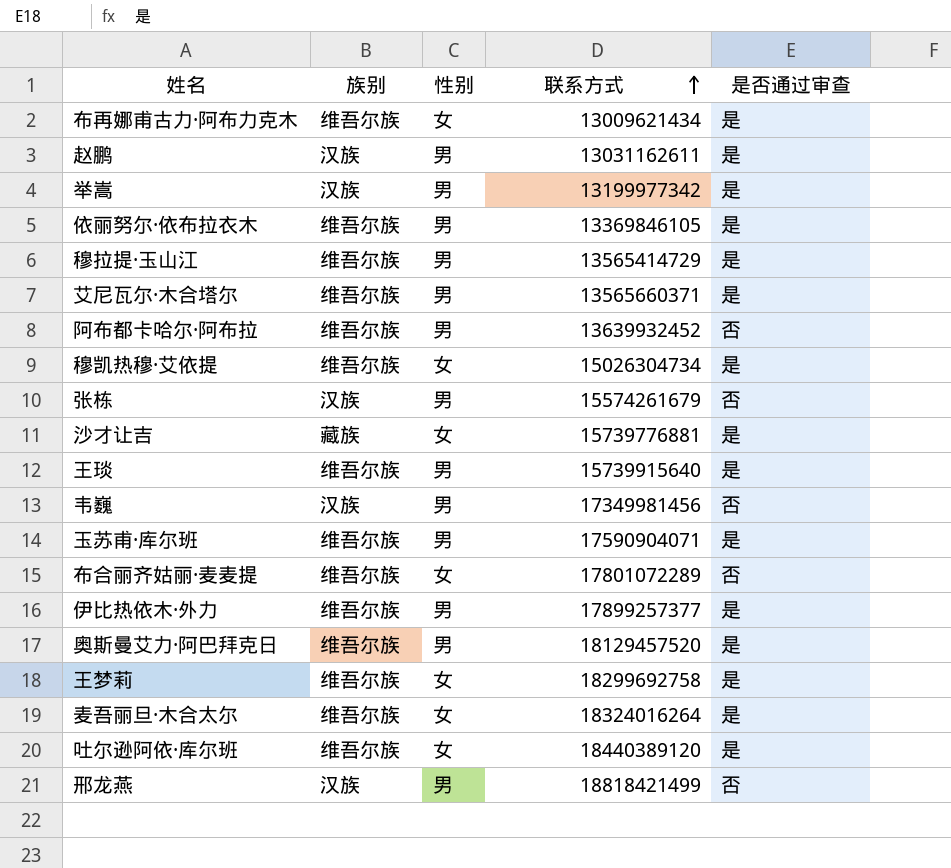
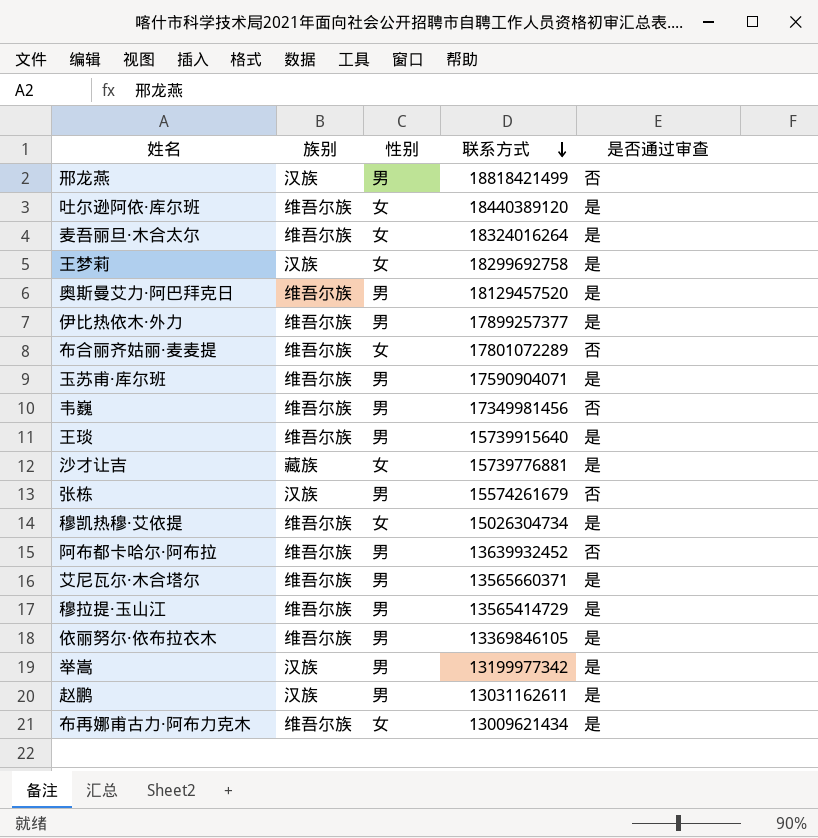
row order: 联系方式 ascending -> 联系方式 descending
王梦莉 | 族别: 维吾尔族 -> 汉族
韦巍 | 族别: 汉族 -> 维吾尔族

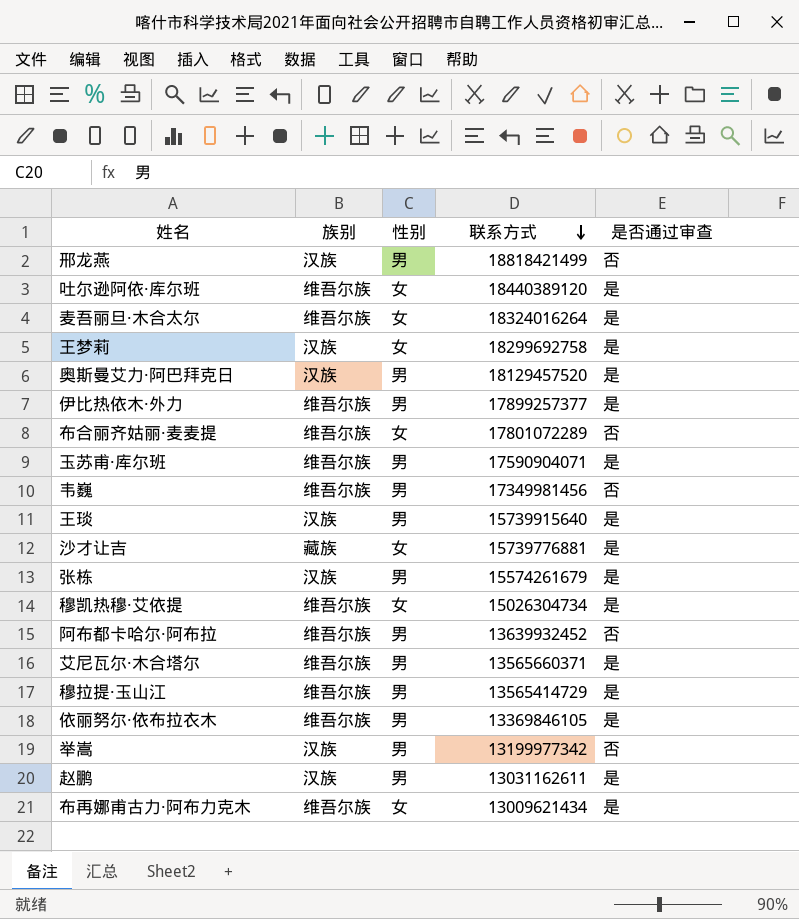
奥斯曼艾力·阿巴拜克日 | 族别: 维吾尔族 -> 汉族
王琰 | 族别: 维吾尔族 -> 汉族
张栋 | 是否通过审查: 否 -> 是
举嵩 | 是否通过审查: 是 -> 否

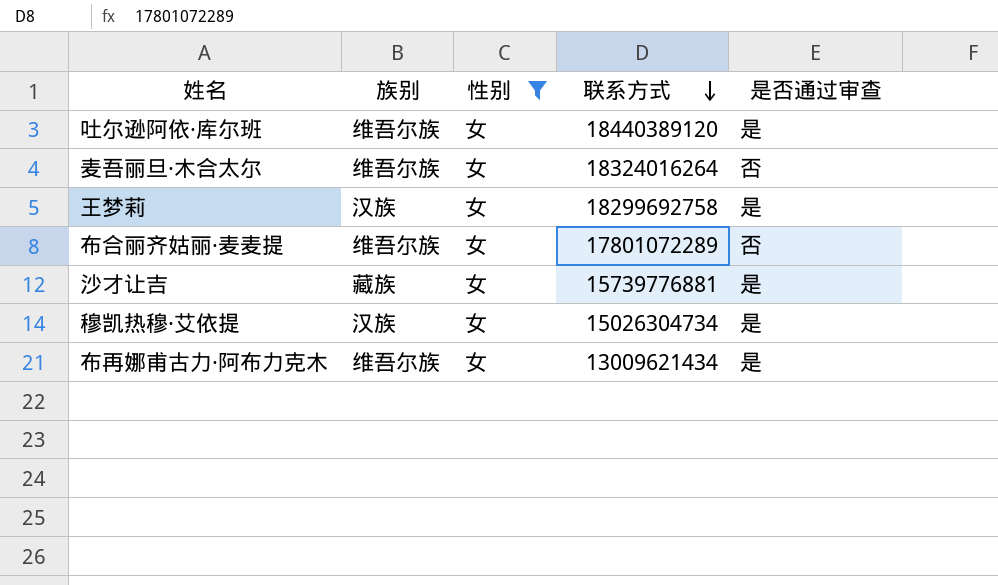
filter: none -> 性别 = 女
麦吾丽旦·木合太尔 | 是否通过审查: 是 -> 否
穆凯热穆·艾依提 | 族别: 维吾尔族 -> 汉族

